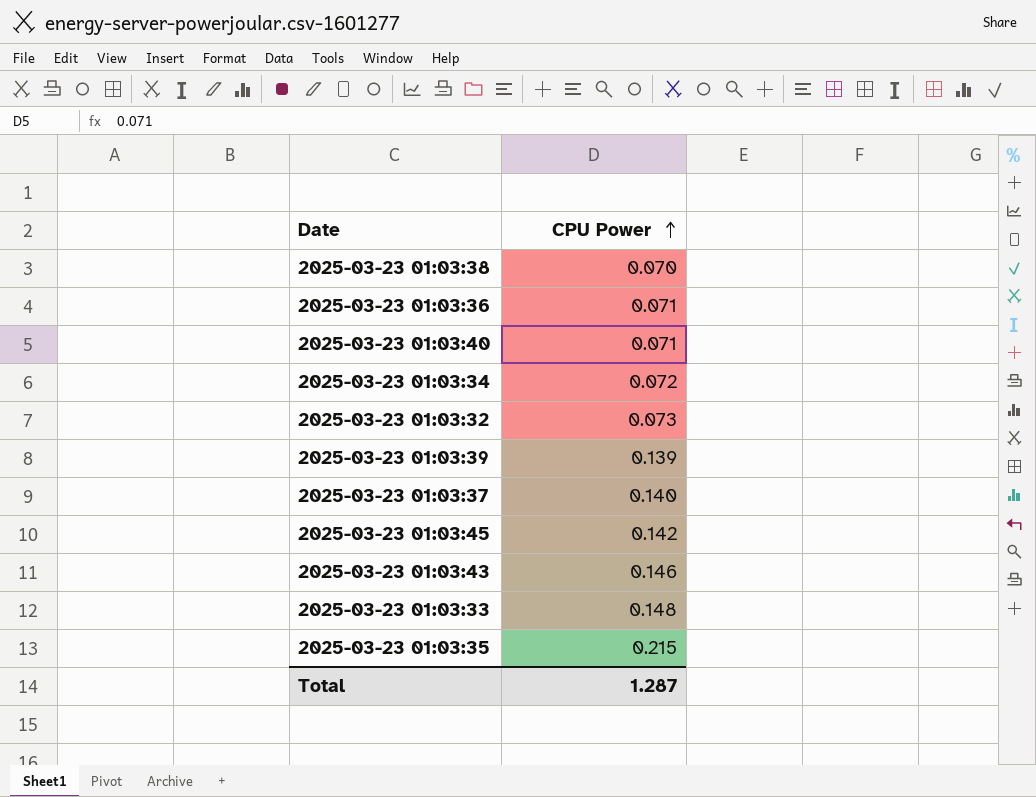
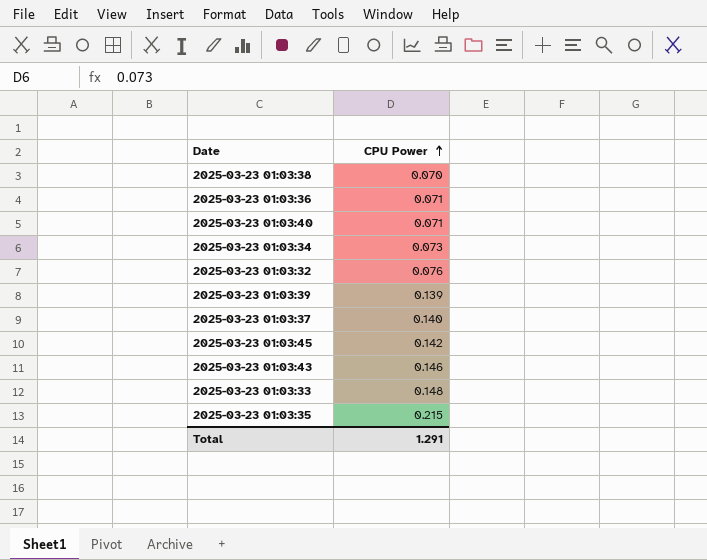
2025-03-23 01:03:34 | CPU Power: 0.072 -> 0.073
2025-03-23 01:03:32 | CPU Power: 0.073 -> 0.076
Total | CPU Power: 1.287 -> 1.291

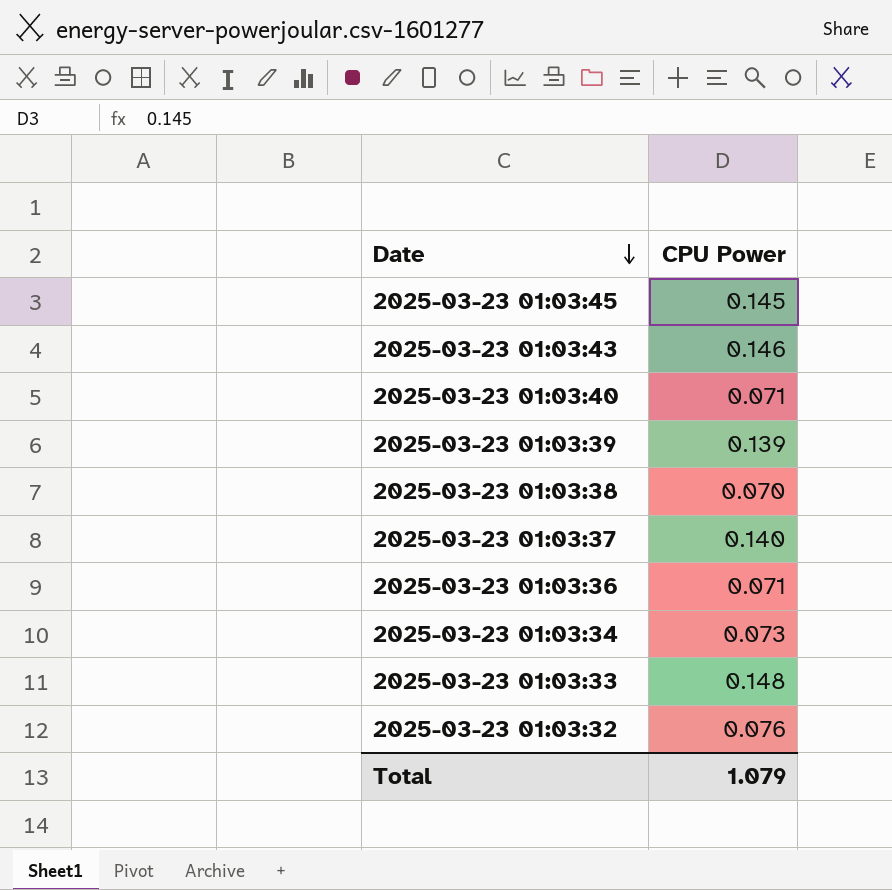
row order: CPU Power ascending -> Date descending
row 2025-03-23 01:03:35: 0.215 -> none
2025-03-23 01:03:45 | CPU Power: 0.142 -> 0.145
Total | CPU Power: 1.291 -> 1.079

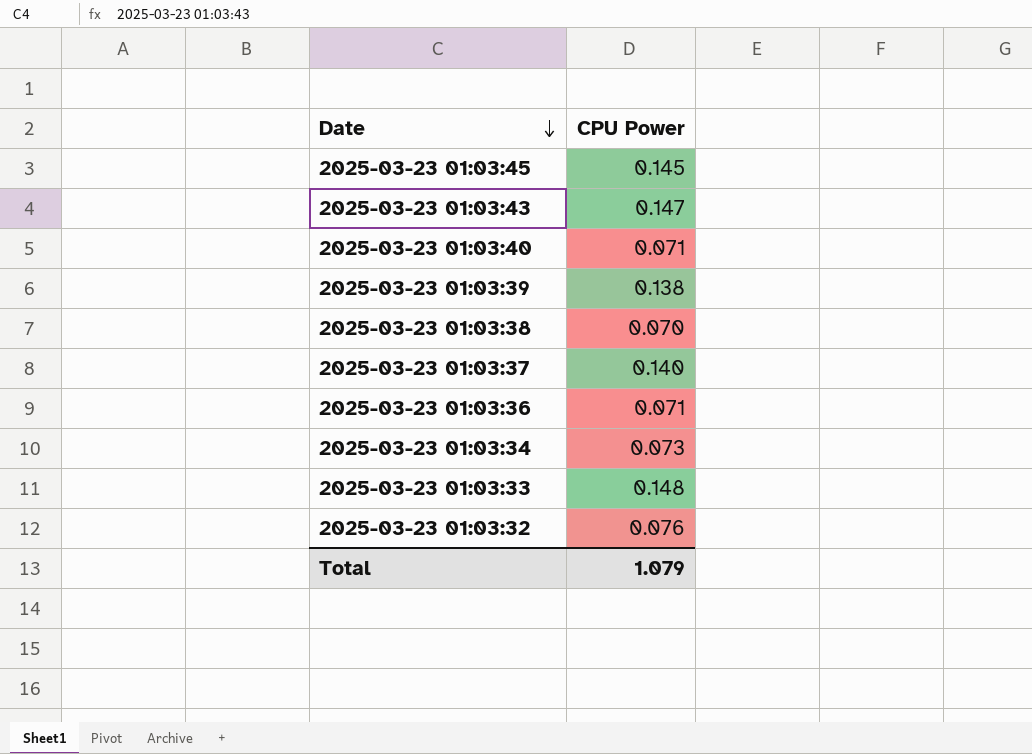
2025-03-23 01:03:43 | CPU Power: 0.146 -> 0.147
2025-03-23 01:03:39 | CPU Power: 0.139 -> 0.138

